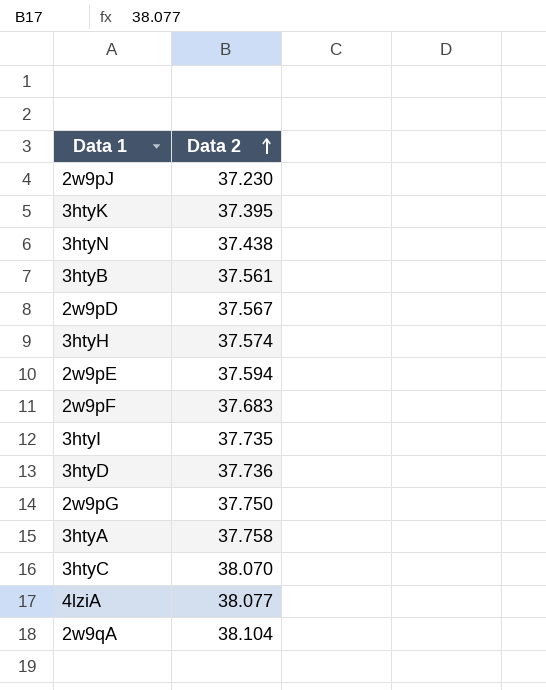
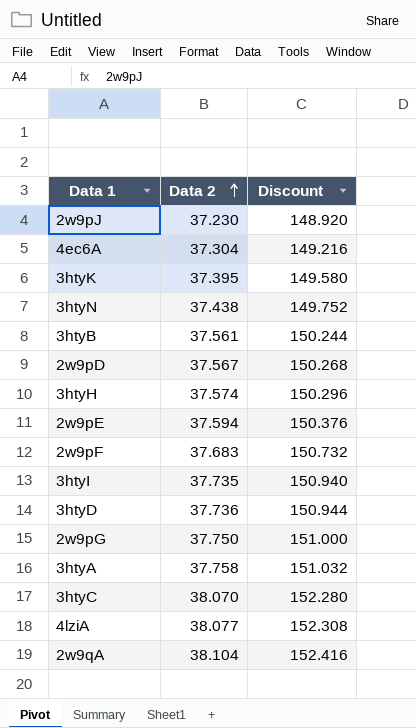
column Discount | formula: none -> [Data 2] * 4
row 4ec6A: none -> 37.304 | 149.216

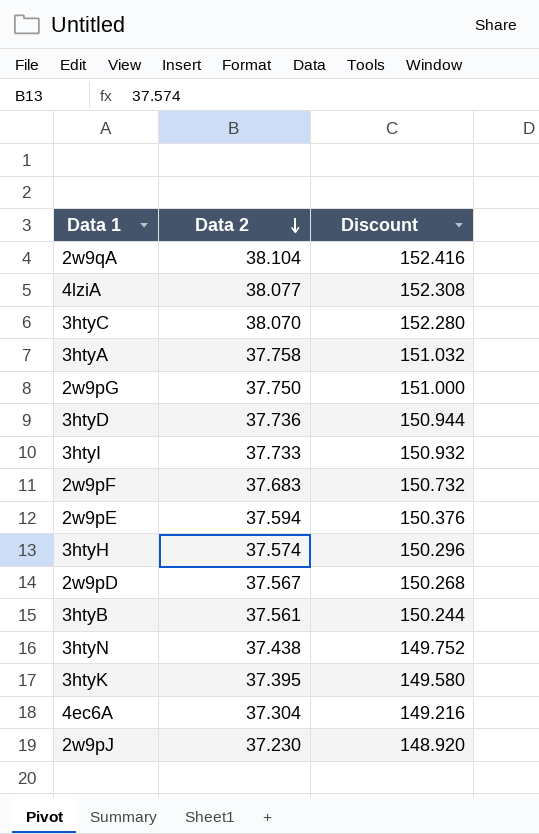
row order: Data 2 ascending -> Data 2 descending
3htyI | Data 2: 37.735 -> 37.733
3htyI | Discount: 150.940 -> 150.932

